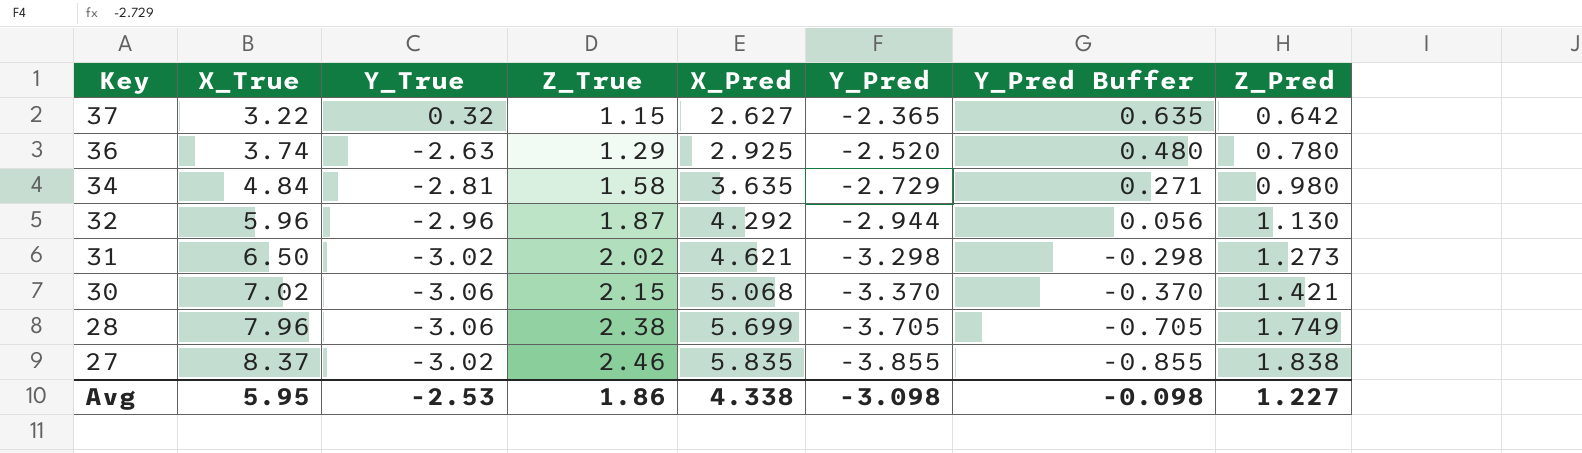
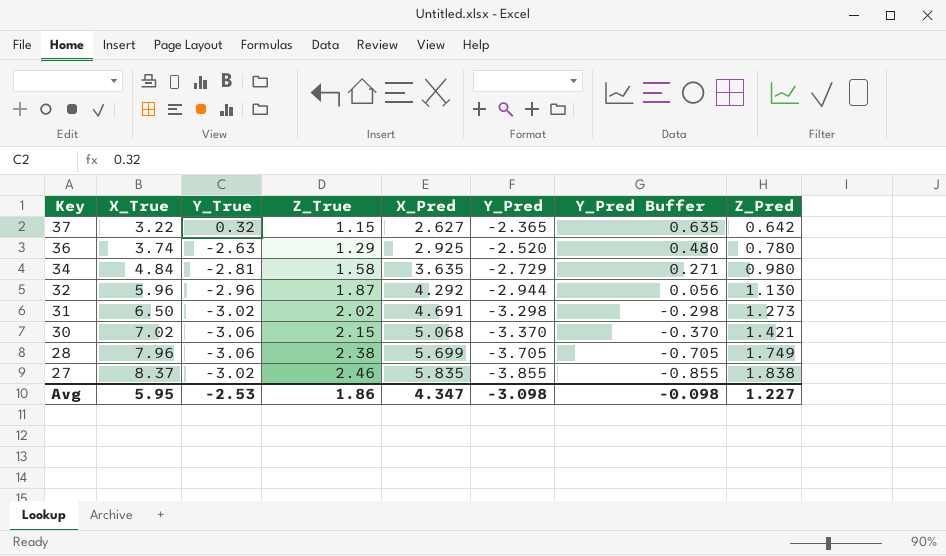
31 | X_Pred: 4.621 -> 4.691
Avg | X_Pred: 4.338 -> 4.347

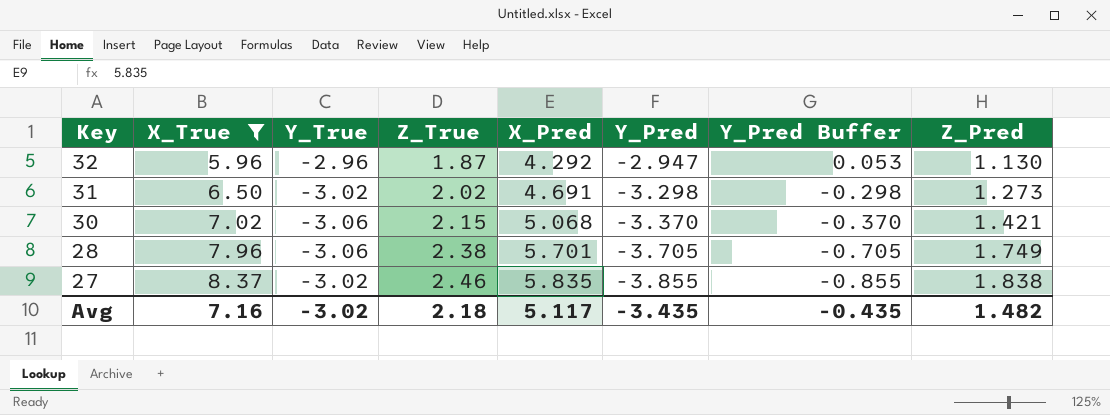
filter: none -> X_True >= 5.96
32 | Y_Pred: -2.944 -> -2.947
32 | Y_Pred Buffer: 0.056 -> 0.053
28 | X_Pred: 5.699 -> 5.701
Avg | X_True: 5.95 -> 7.16
Avg | Y_True: -2.53 -> -3.02
Avg | Z_True: 1.86 -> 2.18
Avg | X_Pred: 4.347 -> 5.117
Avg | Y_Pred: -3.098 -> -3.435
Avg | Y_Pred Buffer: -0.098 -> -0.435
Avg | Z_Pred: 1.227 -> 1.482

